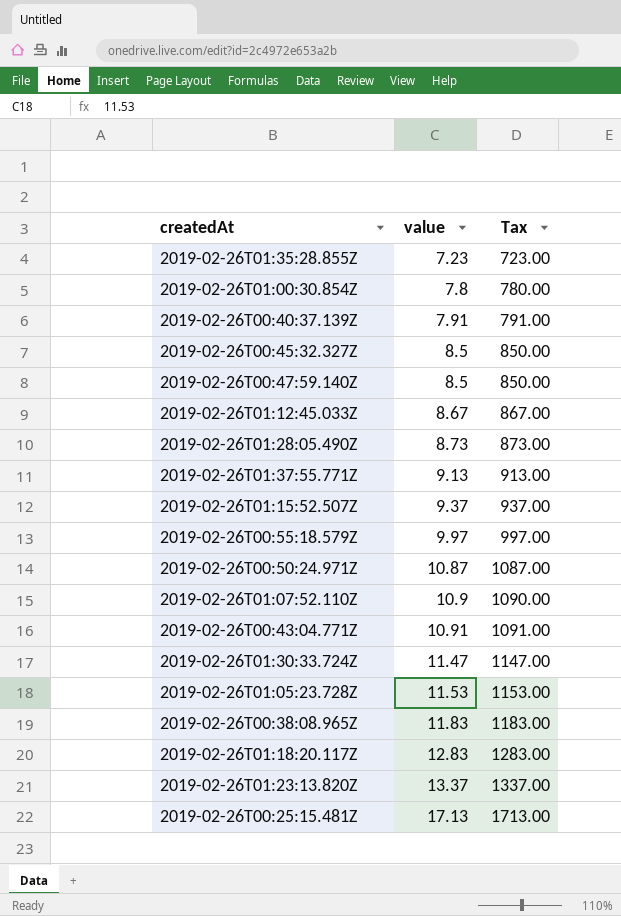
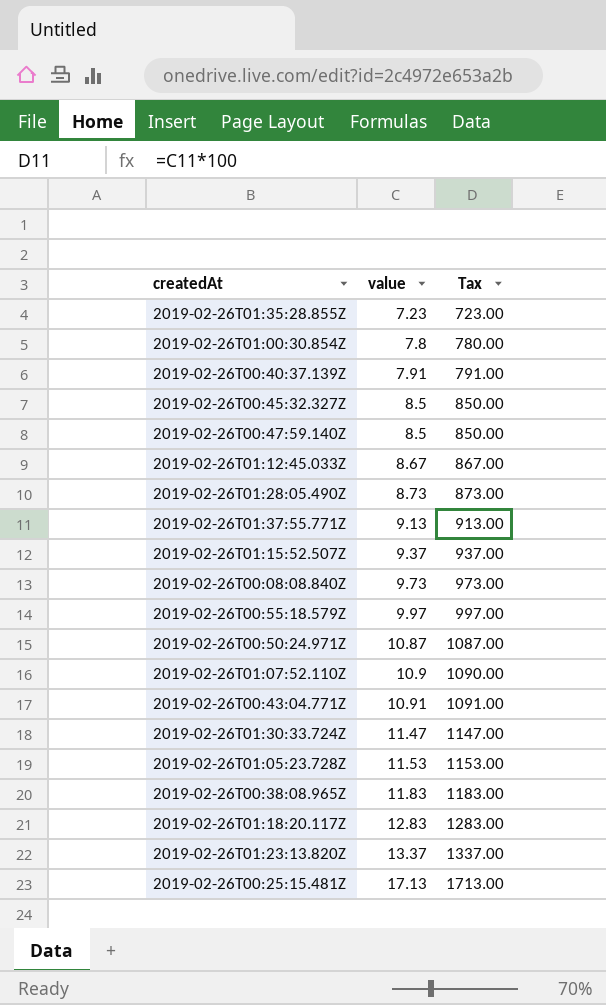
row 2019-02-26T00:08:08.840Z: none -> 9.73 | 973.00

